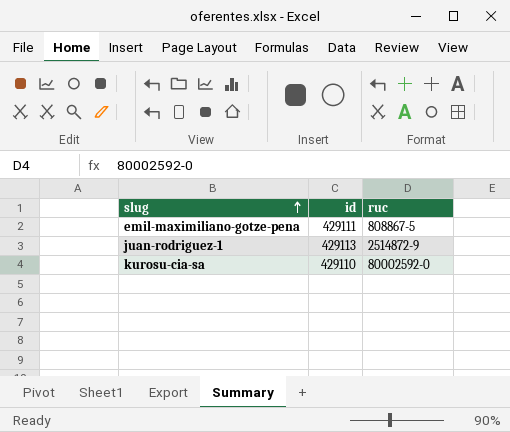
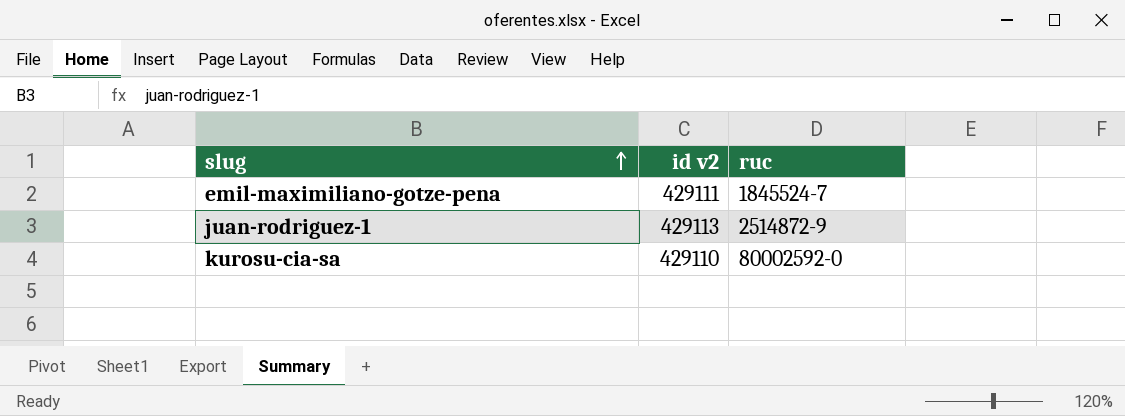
column name: id -> id v2
emil-maximiliano-gotze-pena | ruc: 808867-5 -> 1845524-7

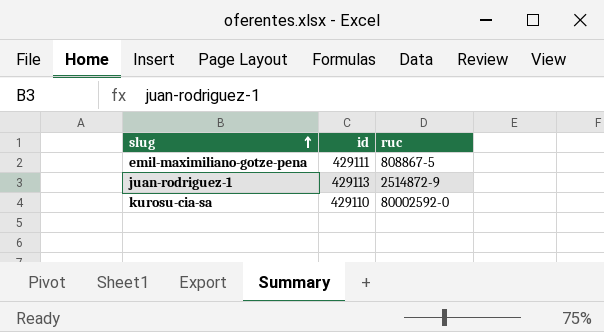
column name: id v2 -> id
emil-maximiliano-gotze-pena | ruc: 1845524-7 -> 808867-5

